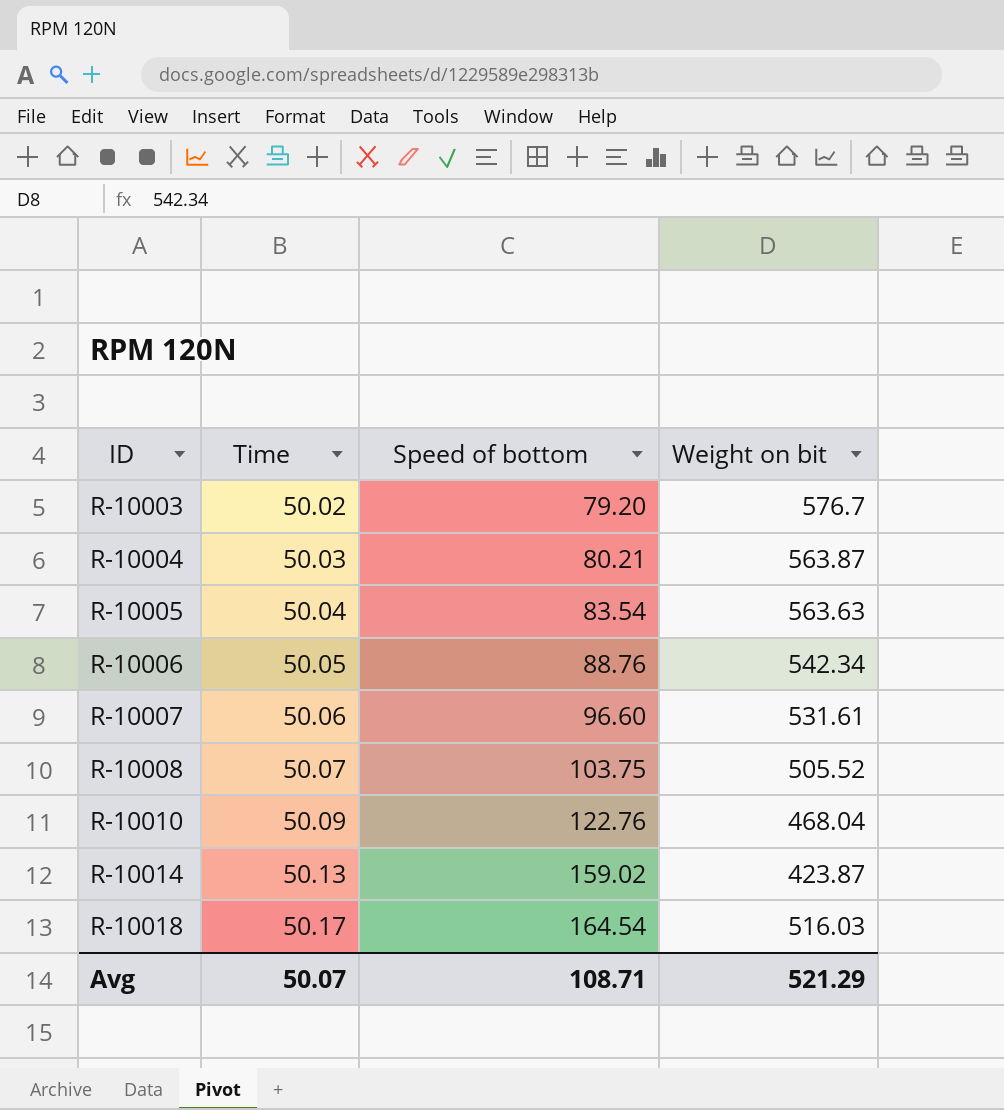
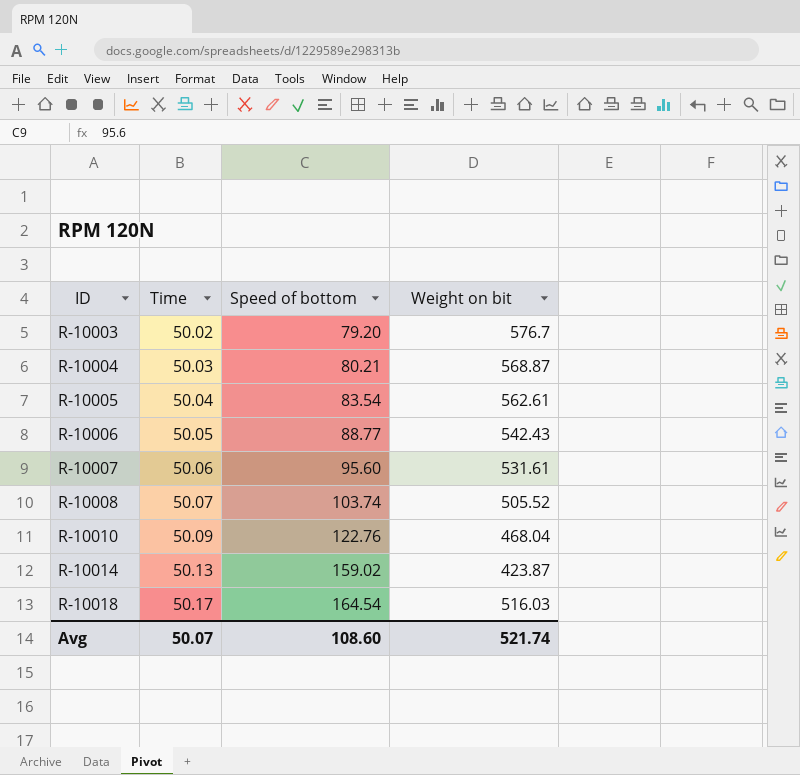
R-10004 | Weight on bit: 563.87 -> 568.87
R-10005 | Weight on bit: 563.63 -> 562.61
R-10006 | Speed of bottom: 88.76 -> 88.77
R-10006 | Weight on bit: 542.34 -> 542.43
R-10007 | Speed of bottom: 96.60 -> 95.60
R-10008 | Speed of bottom: 103.75 -> 103.74
Avg | Speed of bottom: 108.71 -> 108.60
Avg | Weight on bit: 521.29 -> 521.74

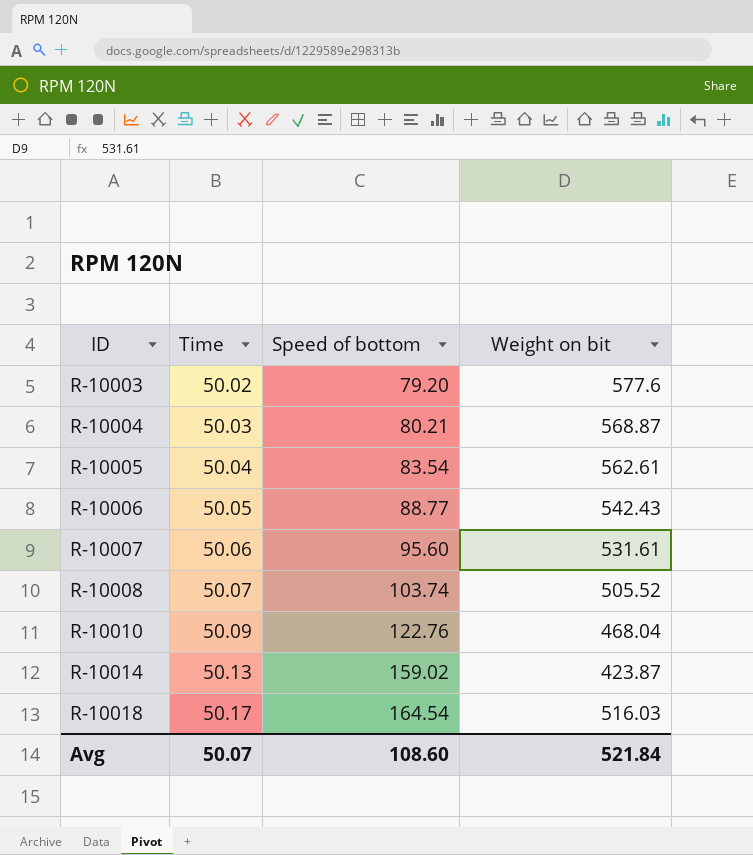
R-10003 | Weight on bit: 576.7 -> 577.6
Avg | Weight on bit: 521.74 -> 521.84

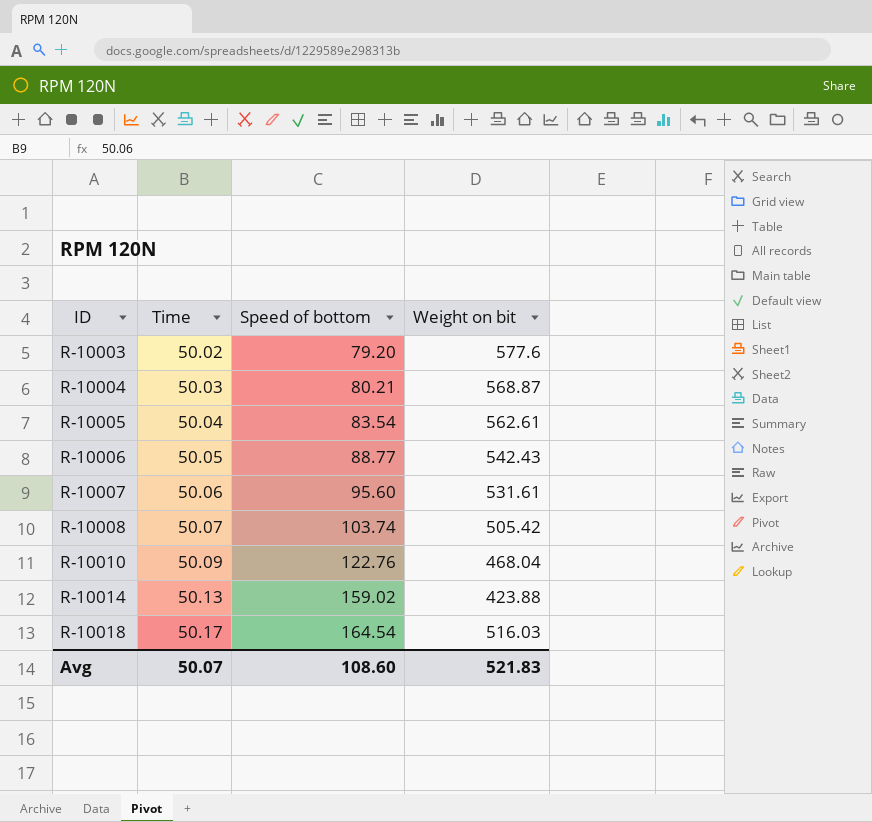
R-10008 | Weight on bit: 505.52 -> 505.42
R-10014 | Weight on bit: 423.87 -> 423.88
Avg | Weight on bit: 521.84 -> 521.83

